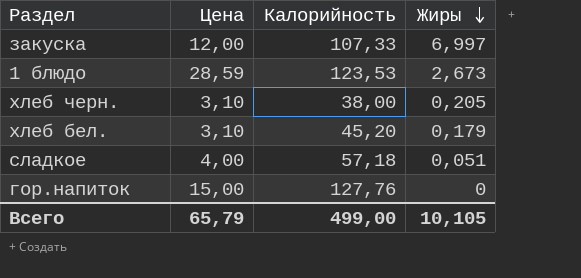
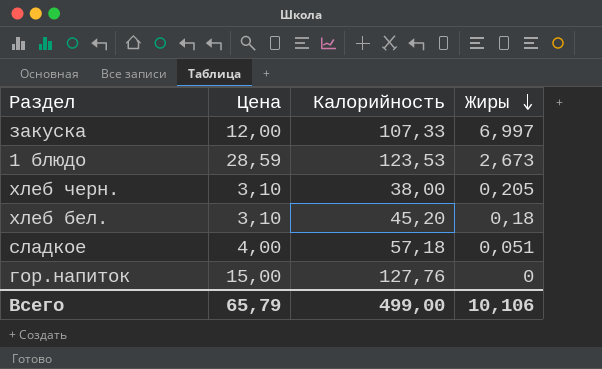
хлеб бел. | Жиры: 0,179 -> 0,18
Всего | Жиры: 10,105 -> 10,106

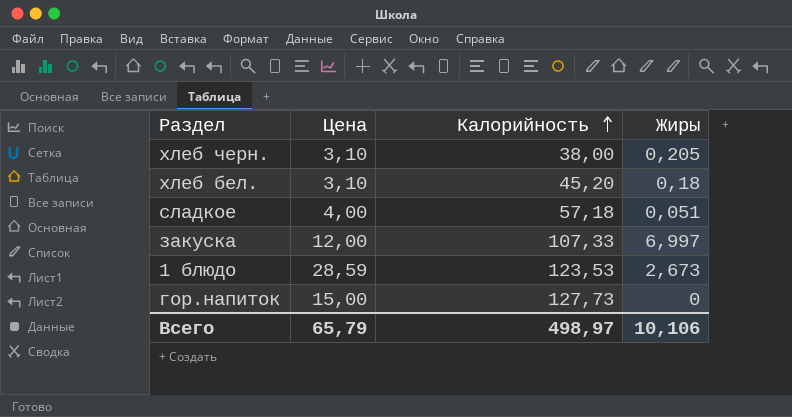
row order: Жиры descending -> Калорийность ascending
гор.напиток | Калорийность: 127,76 -> 127,73
Всего | Калорийность: 499,00 -> 498,97

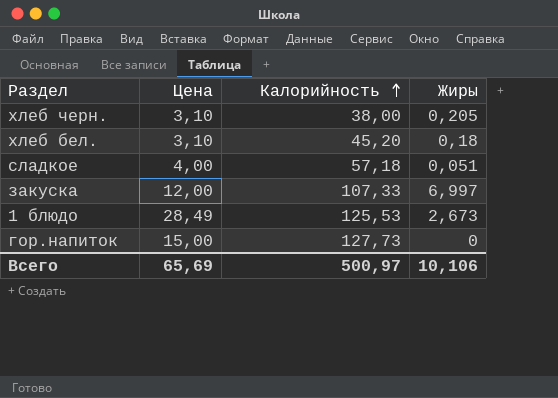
1 блюдо | Цена: 28,59 -> 28,49
1 блюдо | Калорийность: 123,53 -> 125,53
Всего | Цена: 65,79 -> 65,69
Всего | Калорийность: 498,97 -> 500,97

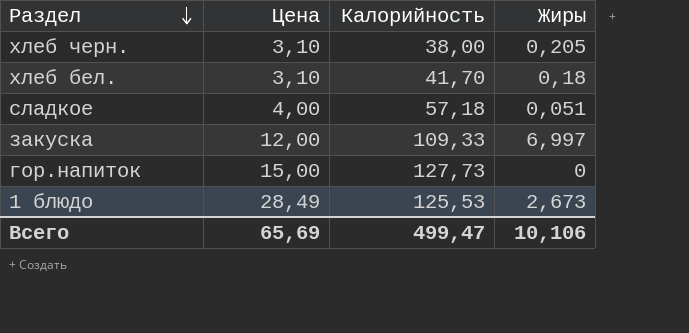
row order: Калорийность ascending -> Раздел descending
хлеб бел. | Калорийность: 45,20 -> 41,70
закуска | Калорийность: 107,33 -> 109,33
Всего | Калорийность: 500,97 -> 499,47

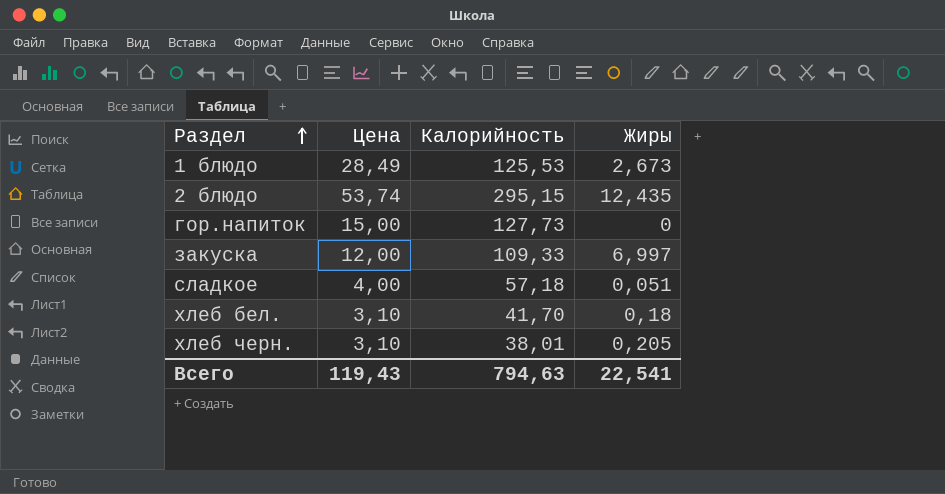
row order: Раздел descending -> Раздел ascending
row 2 блюдо: none -> 53,74 | 295,15 | 12,435
хлеб черн. | Калорийность: 38,00 -> 38,01
Всего | Цена: 65,69 -> 119,43
Всего | Калорийность: 499,47 -> 794,63
Всего | Жиры: 10,106 -> 22,541

